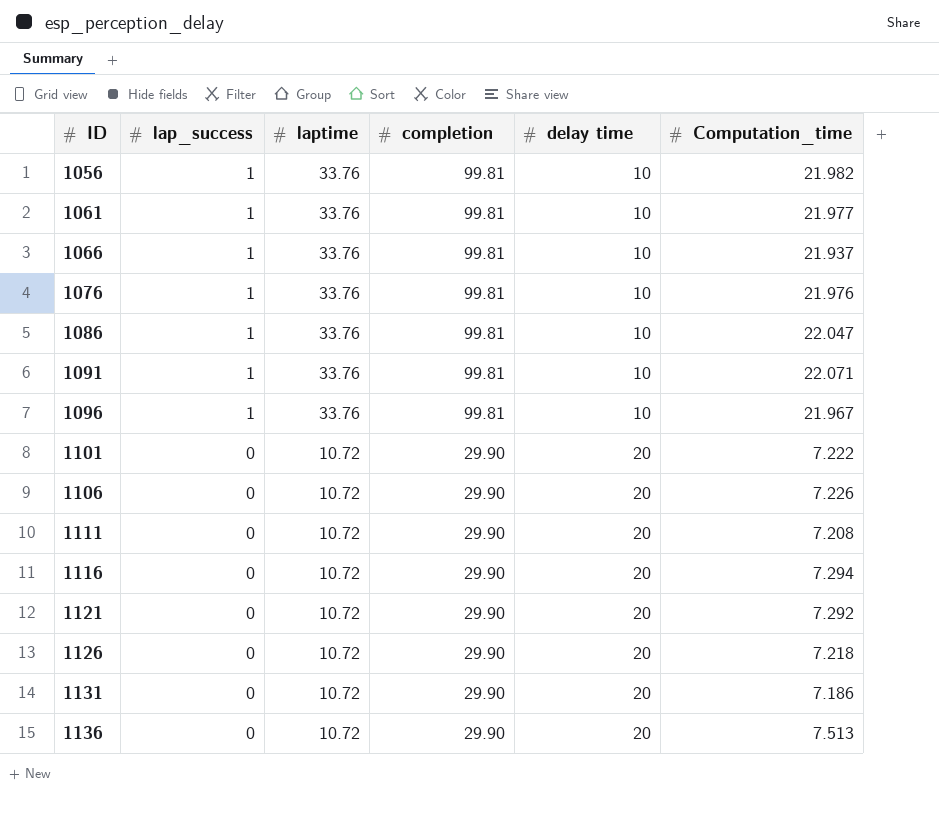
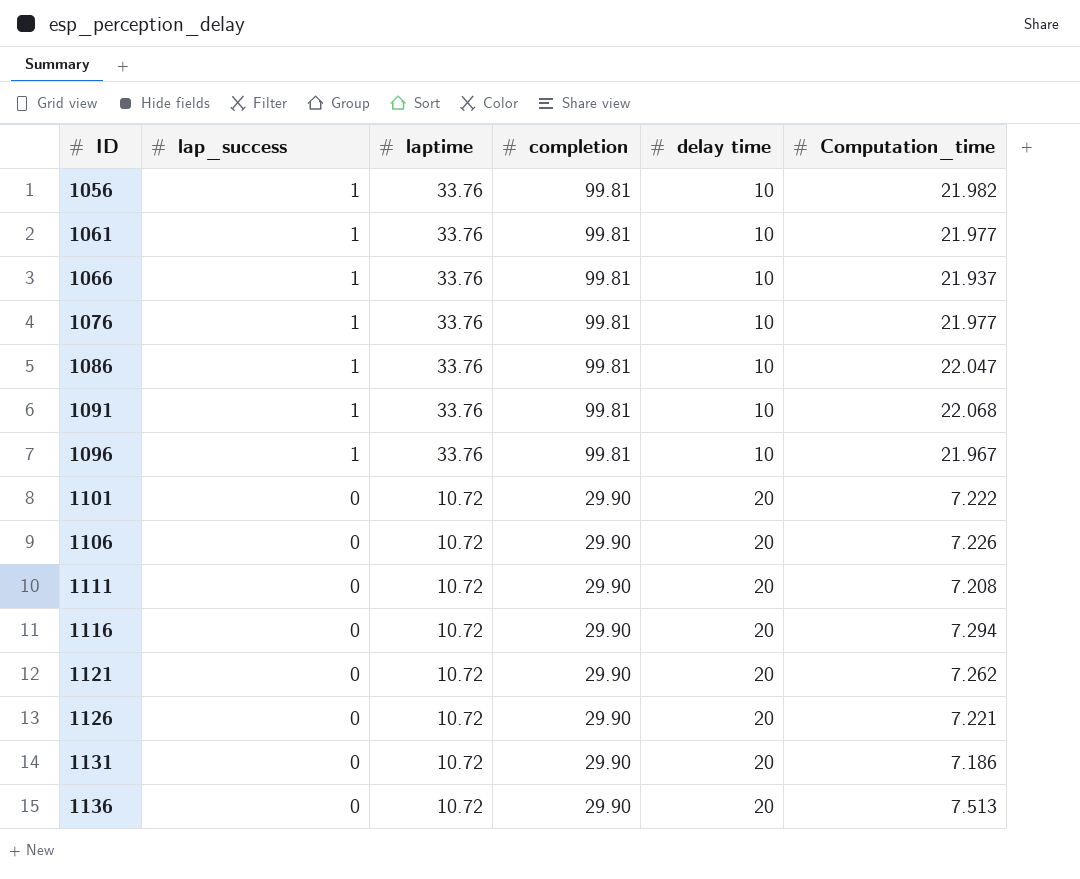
1076 | Computation_time: 21.976 -> 21.977
1091 | Computation_time: 22.071 -> 22.068
1121 | Computation_time: 7.292 -> 7.262
1126 | Computation_time: 7.218 -> 7.221

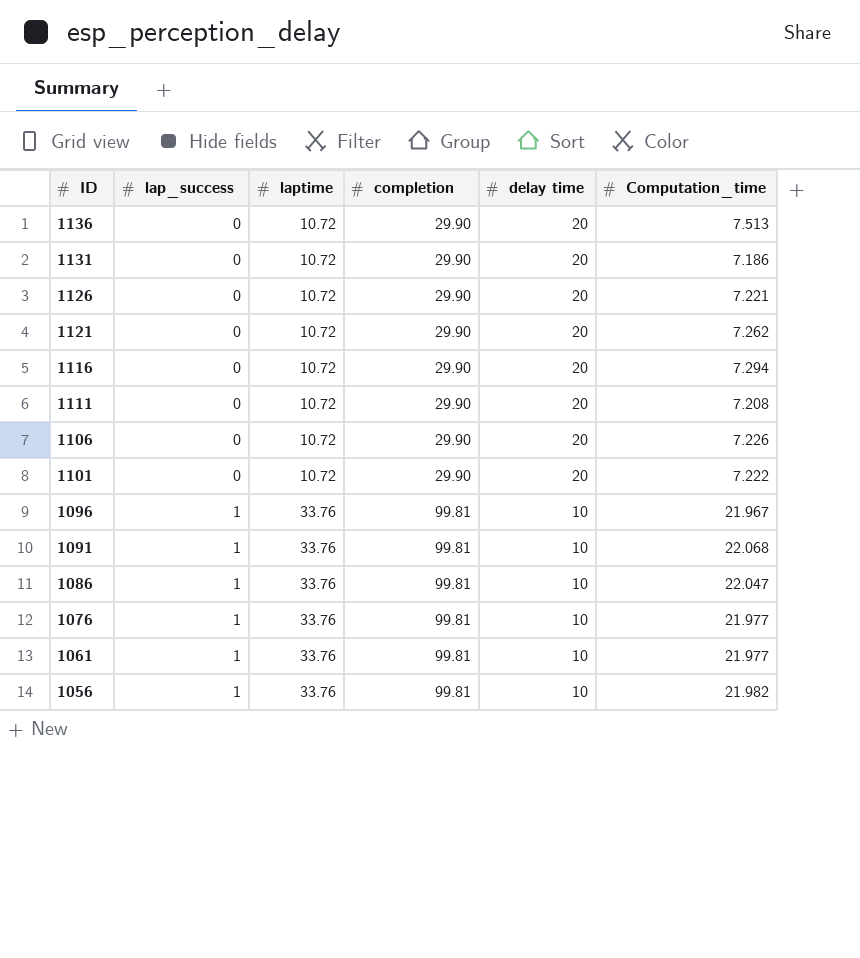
row order: ID ascending -> ID descending
row 1066: 1 | 33.76 | 99.81 | 10 | 21.937 -> none

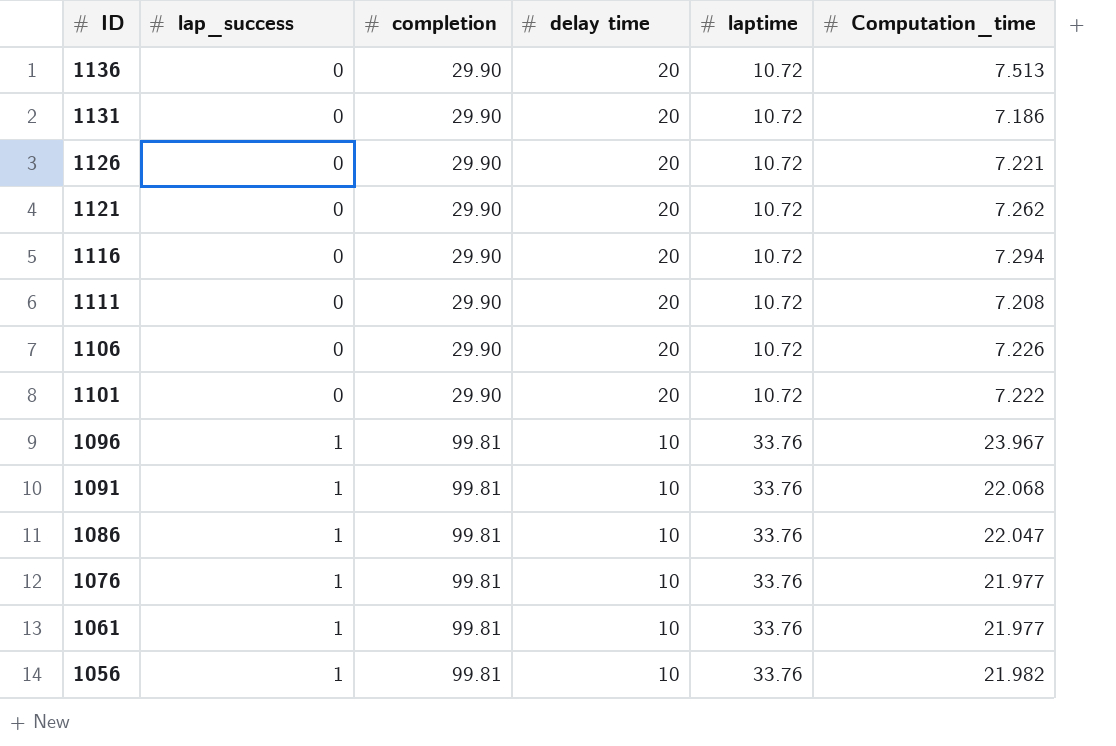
column laptime | position: 3 -> 5
1096 | Computation_time: 21.967 -> 23.967

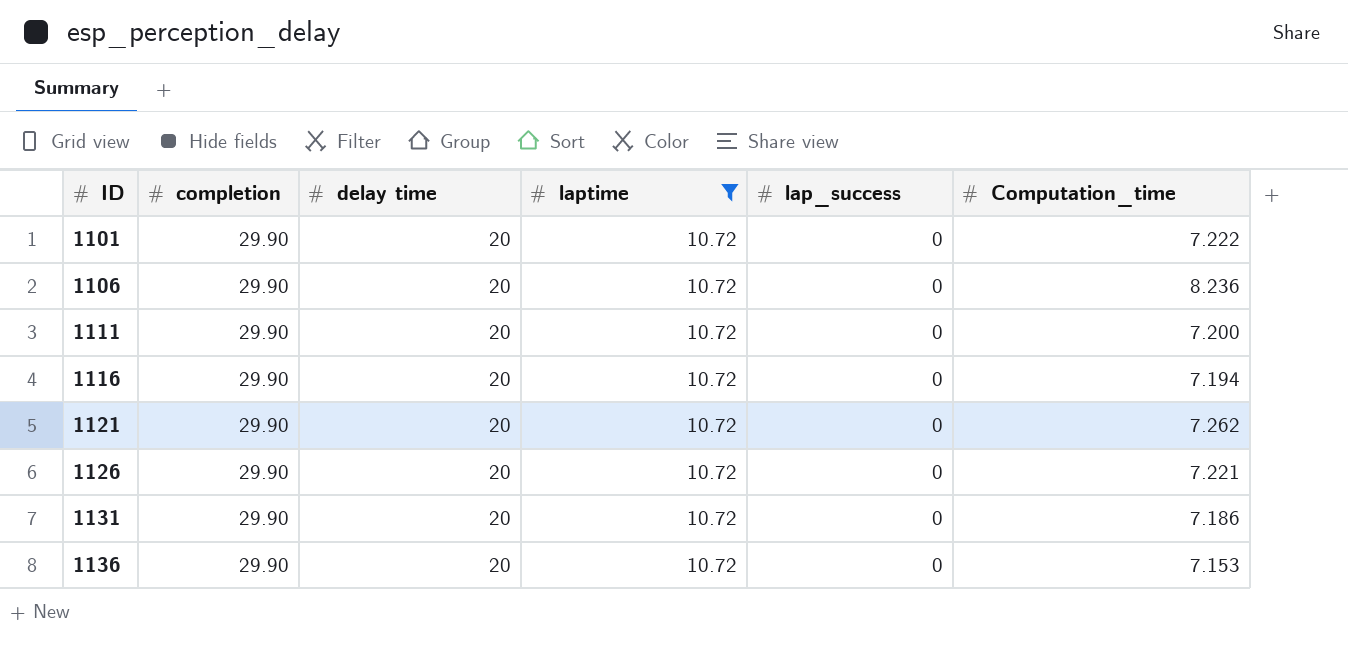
filter: none -> laptime = 10.72
row order: ID descending -> ID ascending
column lap_success | position: 2 -> 5
1106 | Computation_time: 7.226 -> 8.236
1111 | Computation_time: 7.208 -> 7.200
1116 | Computation_time: 7.294 -> 7.194
1136 | Computation_time: 7.513 -> 7.153

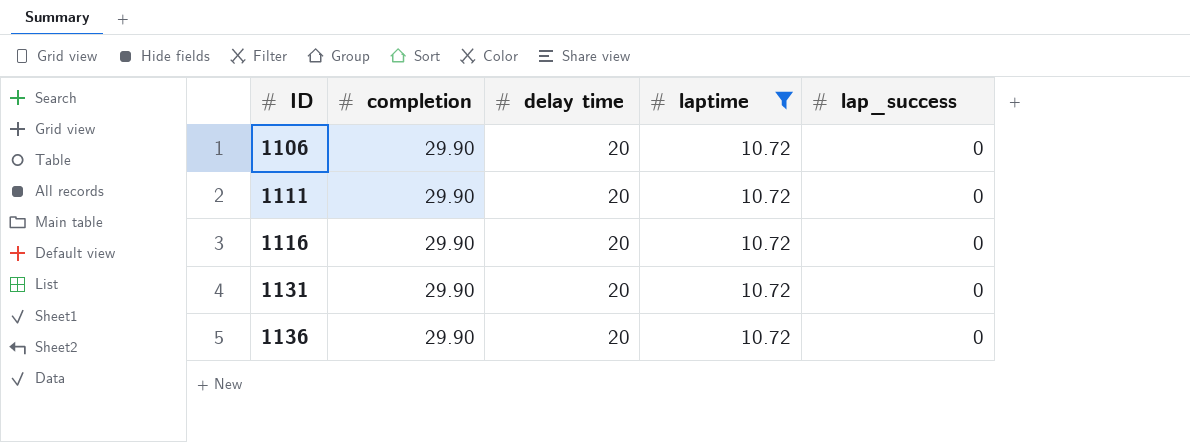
column Computation_time | position: 6 -> none
row 1101: 29.90 | 20 | 10.72 | 0 | 7.222 -> none
row 1121: 29.90 | 20 | 10.72 | 0 | 7.262 -> none
row 1126: 29.90 | 20 | 10.72 | 0 | 7.221 -> none

